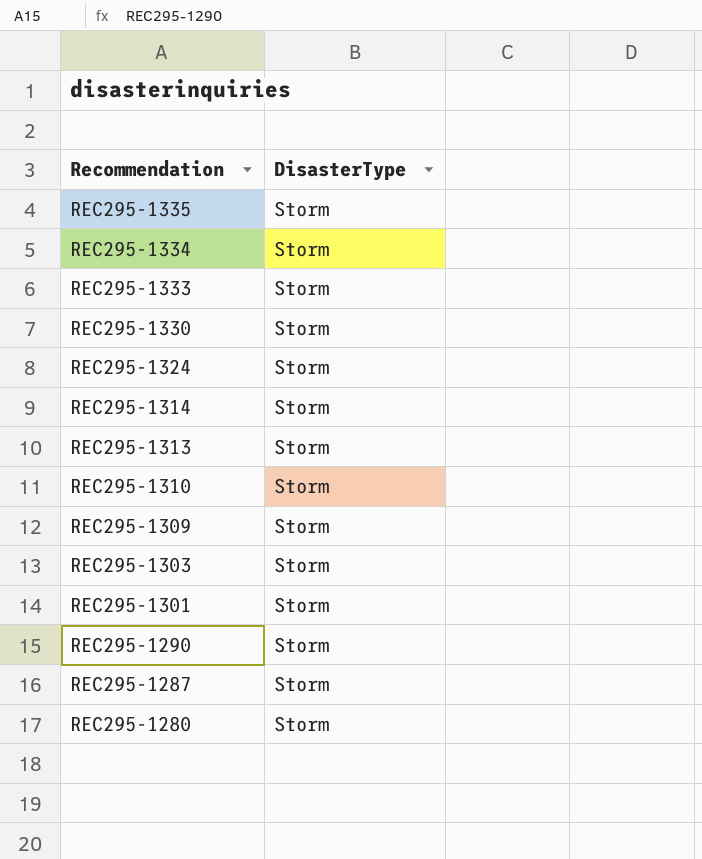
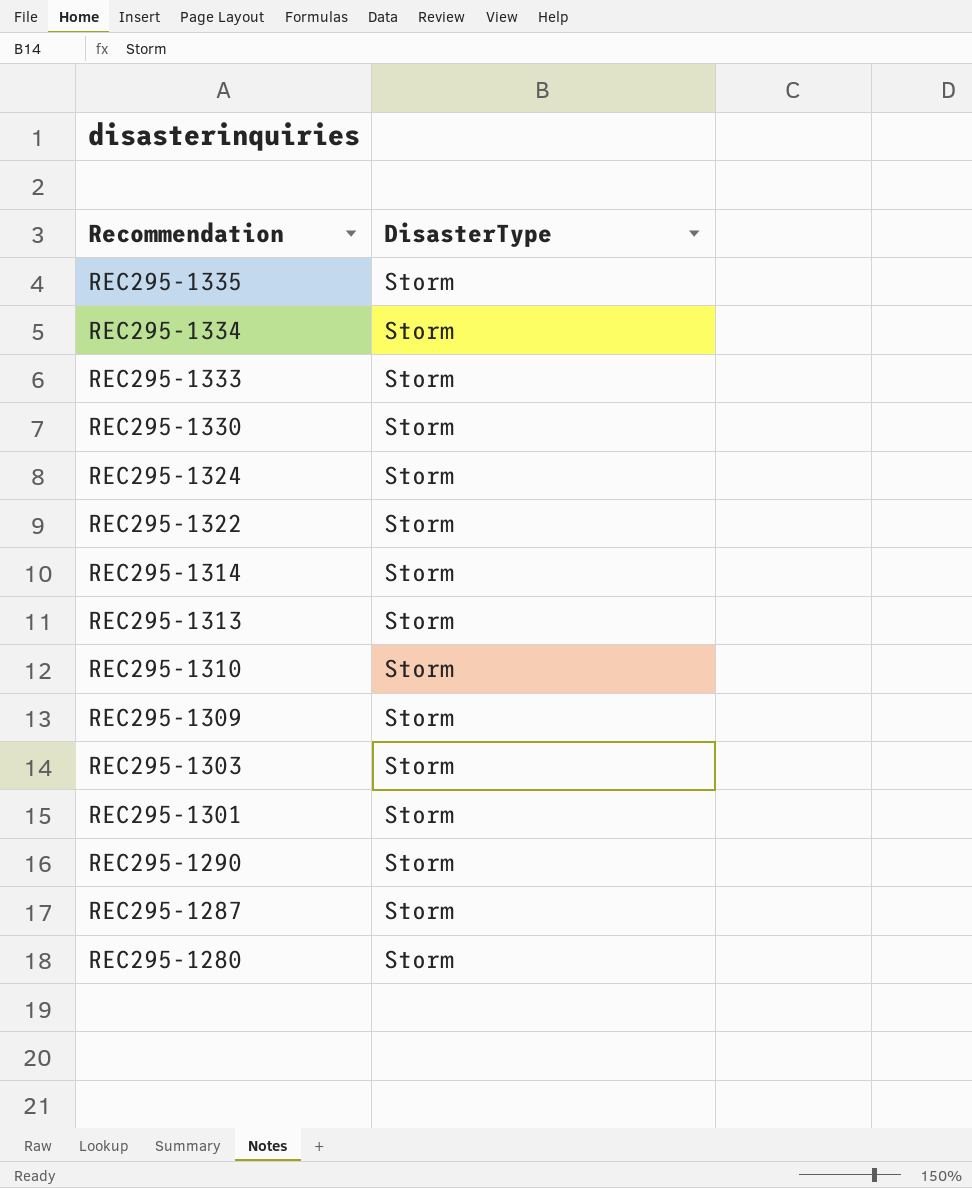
row REC295-1322: none -> Storm

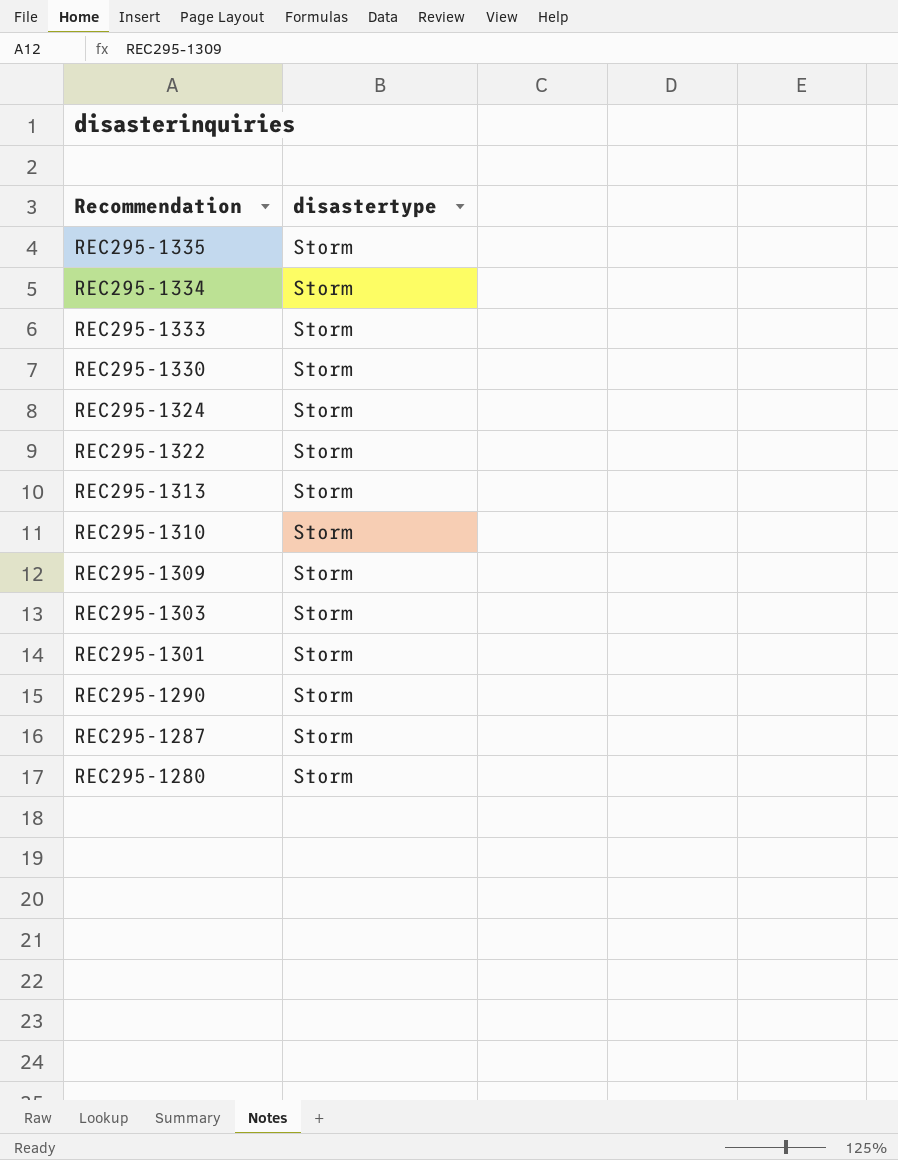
column name: DisasterType -> disastertype
row REC295-1314: Storm -> none

